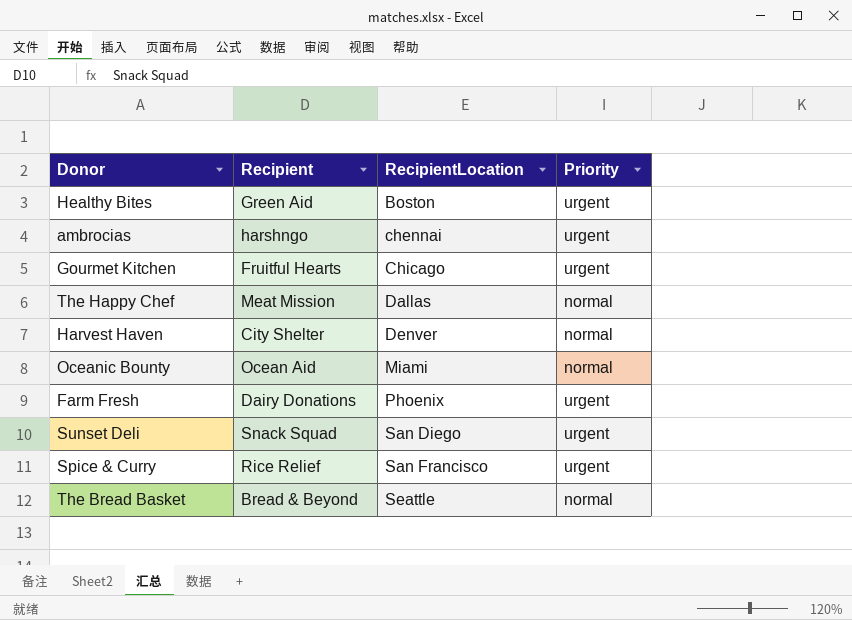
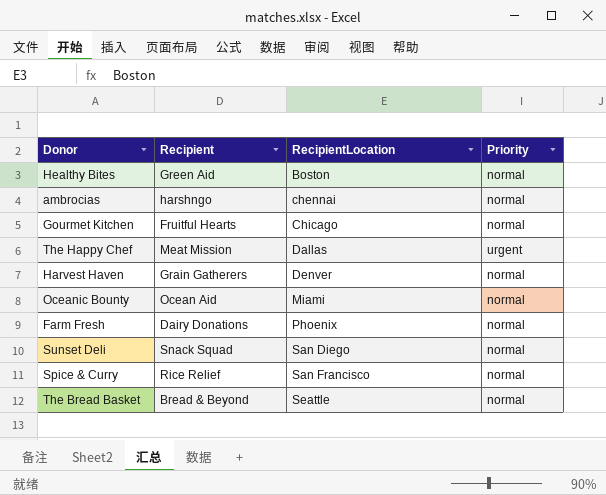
Healthy Bites | Priority: urgent -> normal
ambrocias | Priority: urgent -> normal
Gourmet Kitchen | Priority: urgent -> normal
The Happy Chef | Priority: normal -> urgent
Harvest Haven | Recipient: City Shelter -> Grain Gatherers
Farm Fresh | Priority: urgent -> normal
Sunset Deli | Priority: urgent -> normal
Spice & Curry | Priority: urgent -> normal

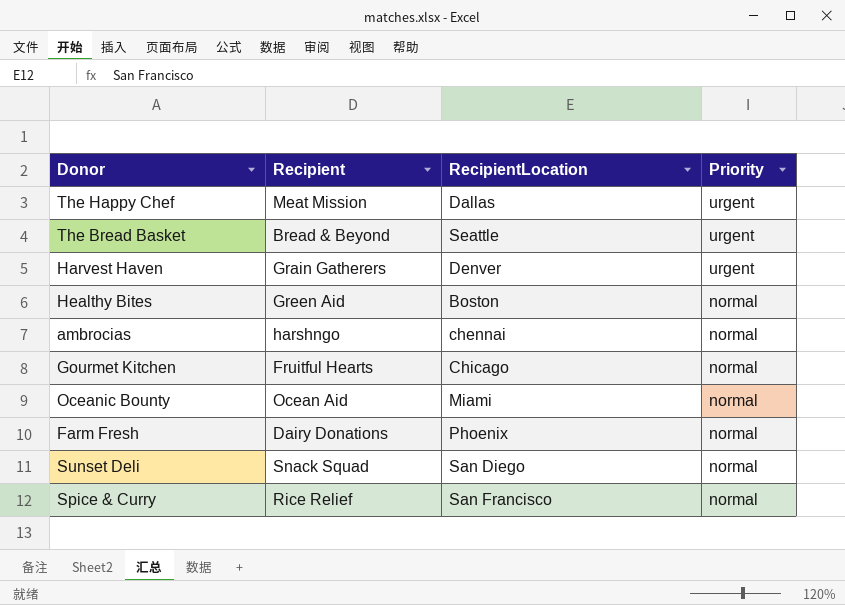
row order: RecipientLocation ascending -> Priority descending
The Bread Basket | Priority: normal -> urgent
Harvest Haven | Priority: normal -> urgent

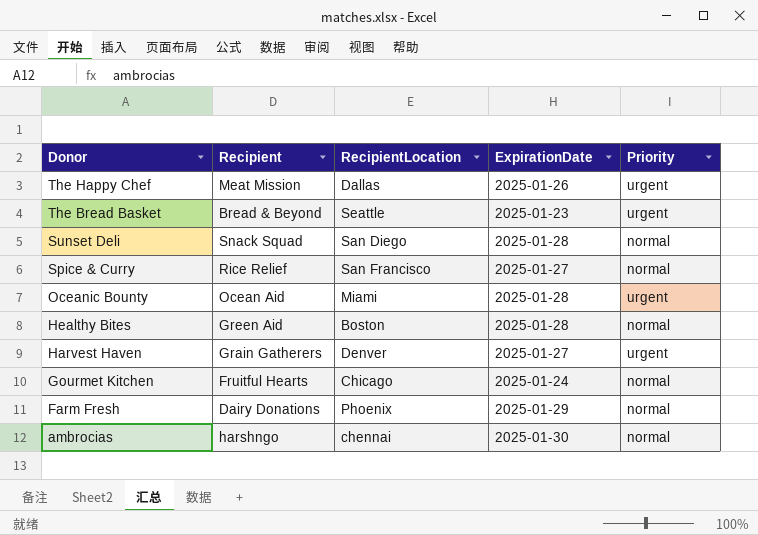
row order: Priority descending -> Donor descending
column ExpirationDate | position: none -> 4
Oceanic Bounty | Priority: normal -> urgent

